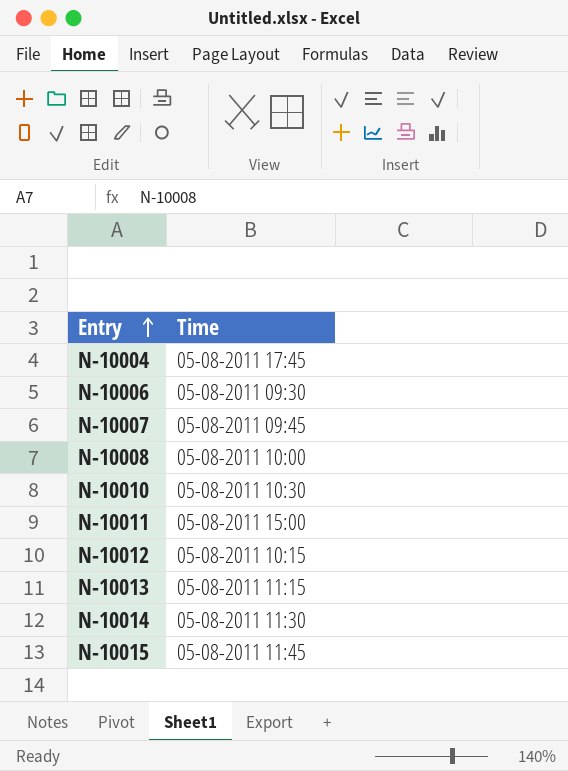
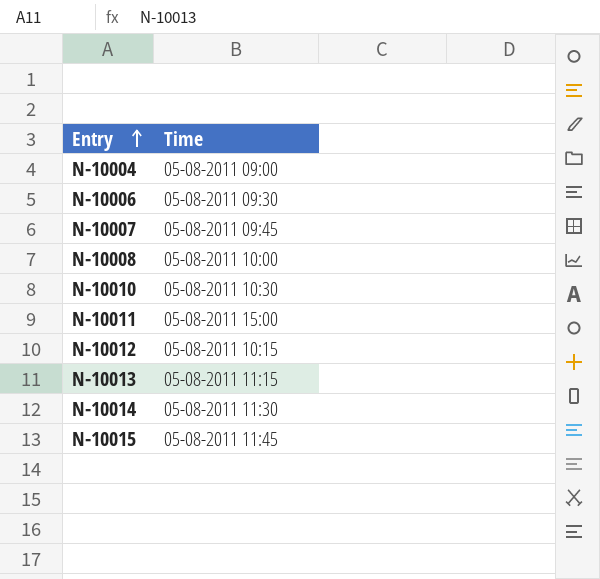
N-10004 | Time: 05-08-2011 17:45 -> 05-08-2011 09:00

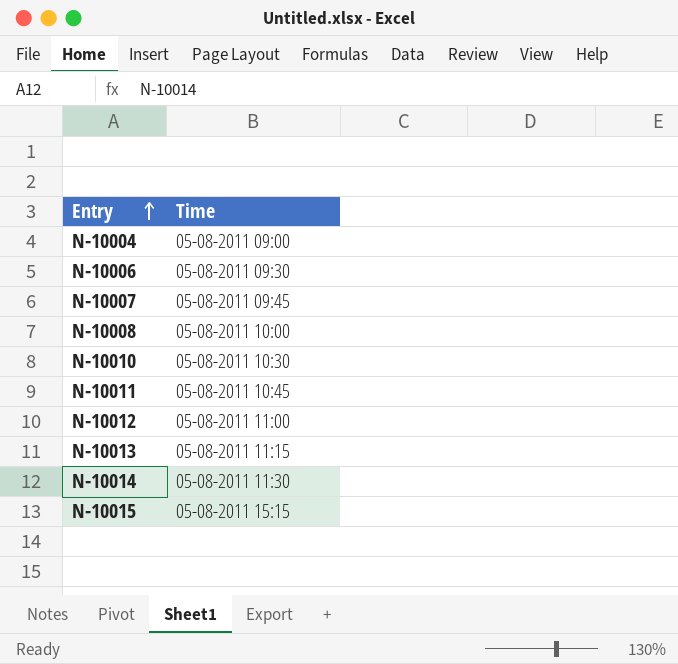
N-10011 | Time: 05-08-2011 15:00 -> 05-08-2011 10:45
N-10012 | Time: 05-08-2011 10:15 -> 05-08-2011 11:00
N-10015 | Time: 05-08-2011 11:45 -> 05-08-2011 15:15

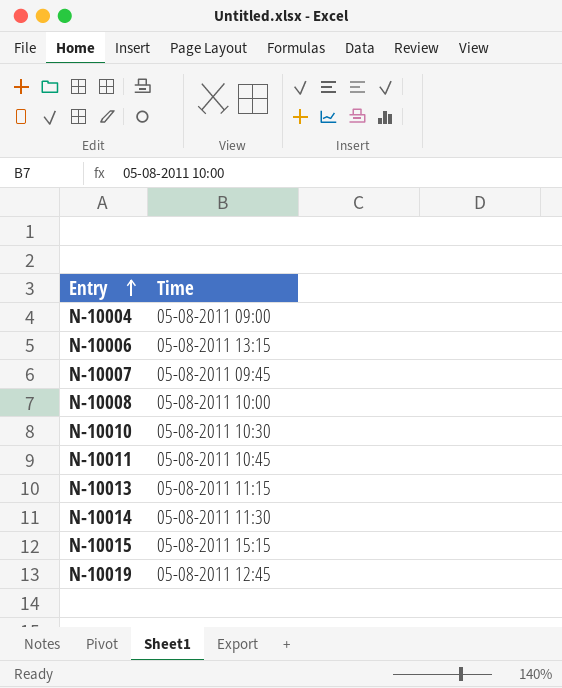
row N-10012: 05-08-2011 11:00 -> none
N-10006 | Time: 05-08-2011 09:30 -> 05-08-2011 13:15
row N-10019: none -> 05-08-2011 12:45

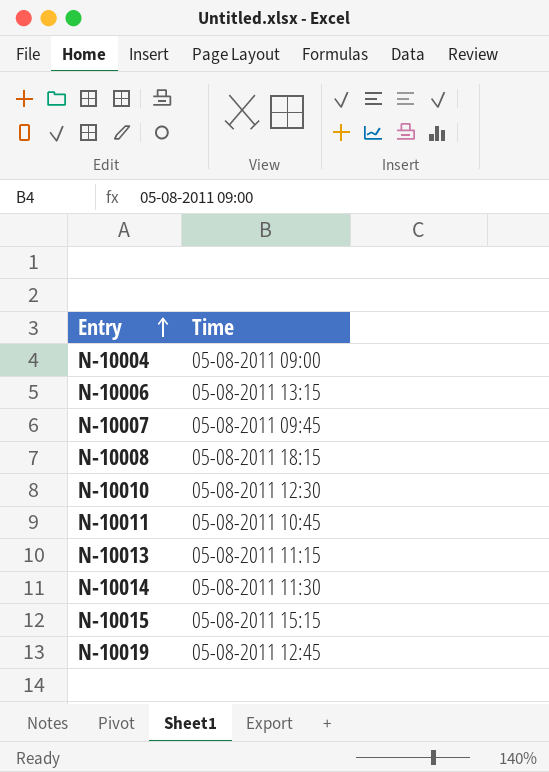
N-10008 | Time: 05-08-2011 10:00 -> 05-08-2011 18:15
N-10010 | Time: 05-08-2011 10:30 -> 05-08-2011 12:30

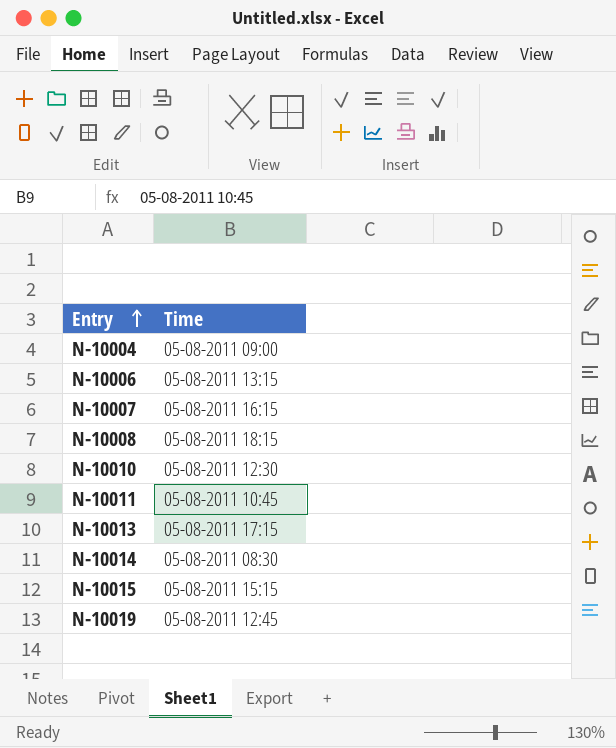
N-10007 | Time: 05-08-2011 09:45 -> 05-08-2011 16:15
N-10013 | Time: 05-08-2011 11:15 -> 05-08-2011 17:15
N-10014 | Time: 05-08-2011 11:30 -> 05-08-2011 08:30

